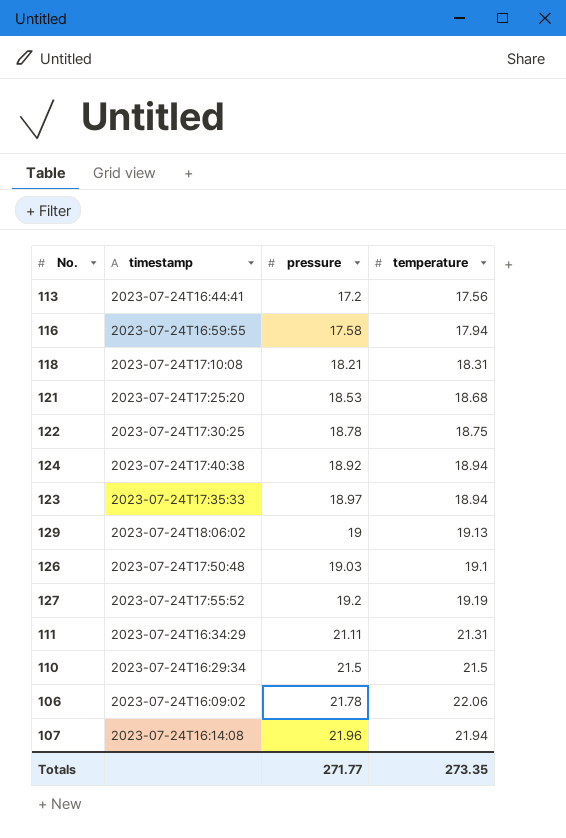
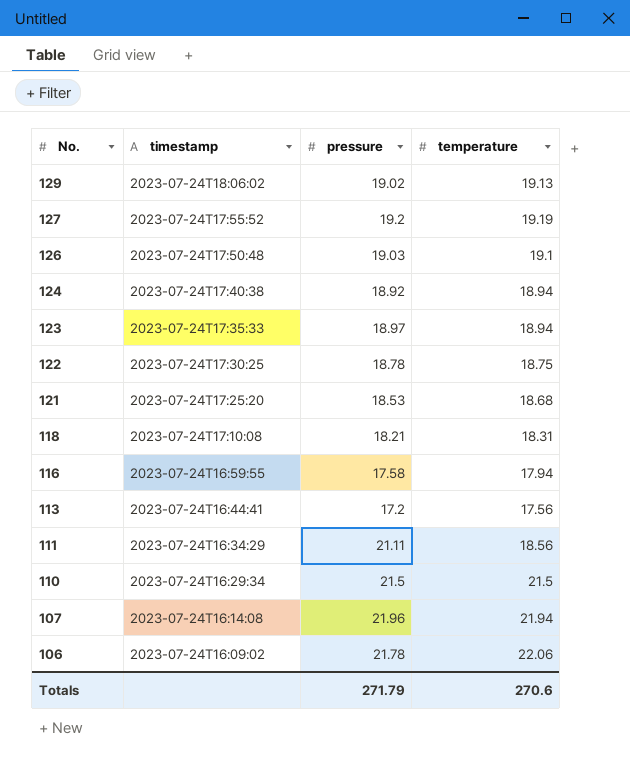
row order: pressure ascending -> No. descending
129 | pressure: 19 -> 19.02
111 | temperature: 21.31 -> 18.56
Totals | pressure: 271.77 -> 271.79
Totals | temperature: 273.35 -> 270.6

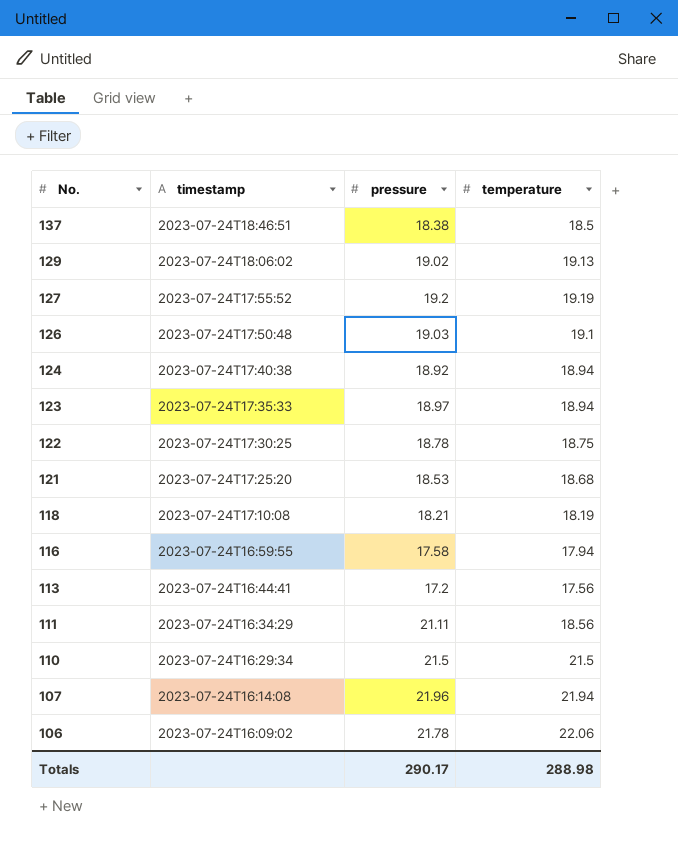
row 137: none -> 2023-07-24T18:46:51 | 18.38 | 18.5
118 | temperature: 18.31 -> 18.19
Totals | pressure: 271.79 -> 290.17
Totals | temperature: 270.6 -> 288.98

